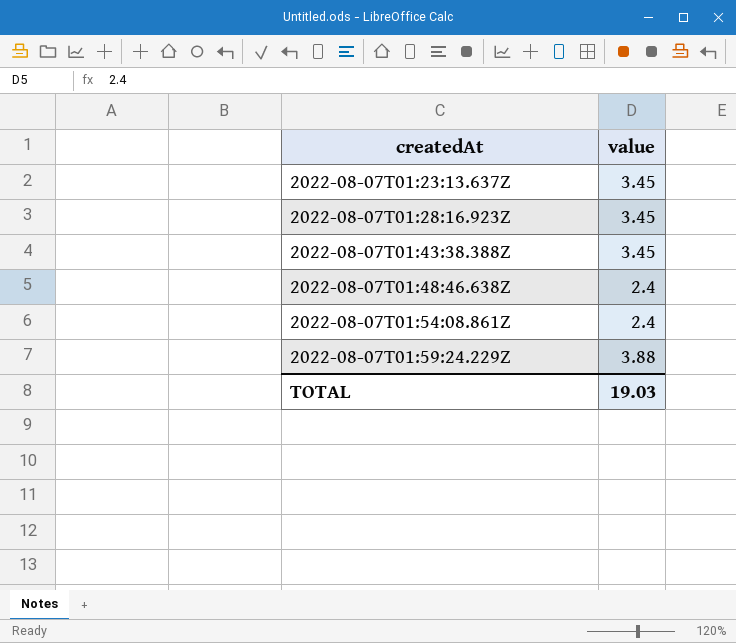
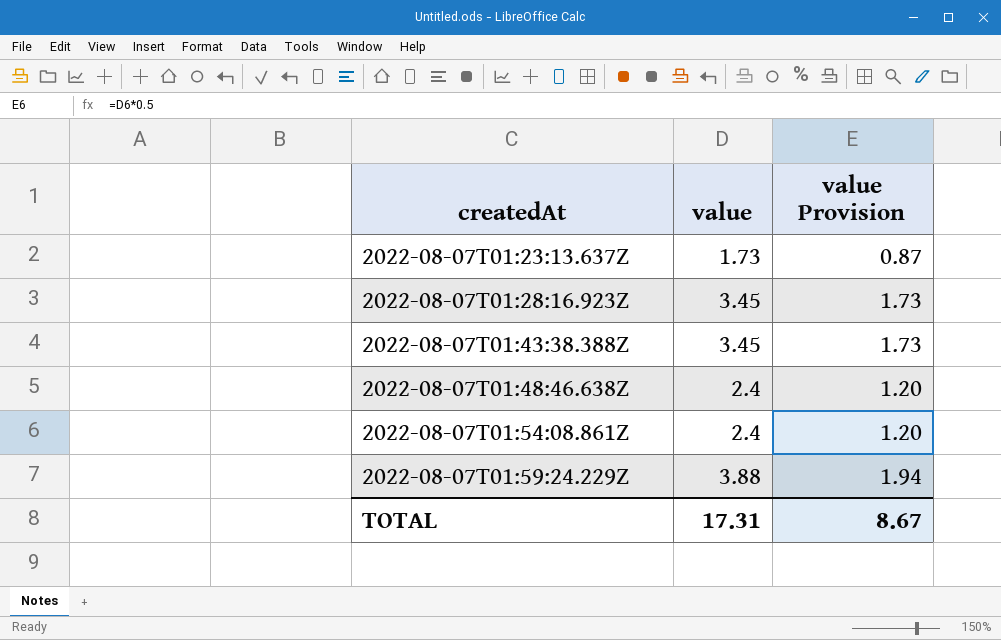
column value Provision | formula: none -> [value] * 0.5
2022-08-07T01:23:13.637Z | value: 3.45 -> 1.73
TOTAL | value: 19.03 -> 17.31

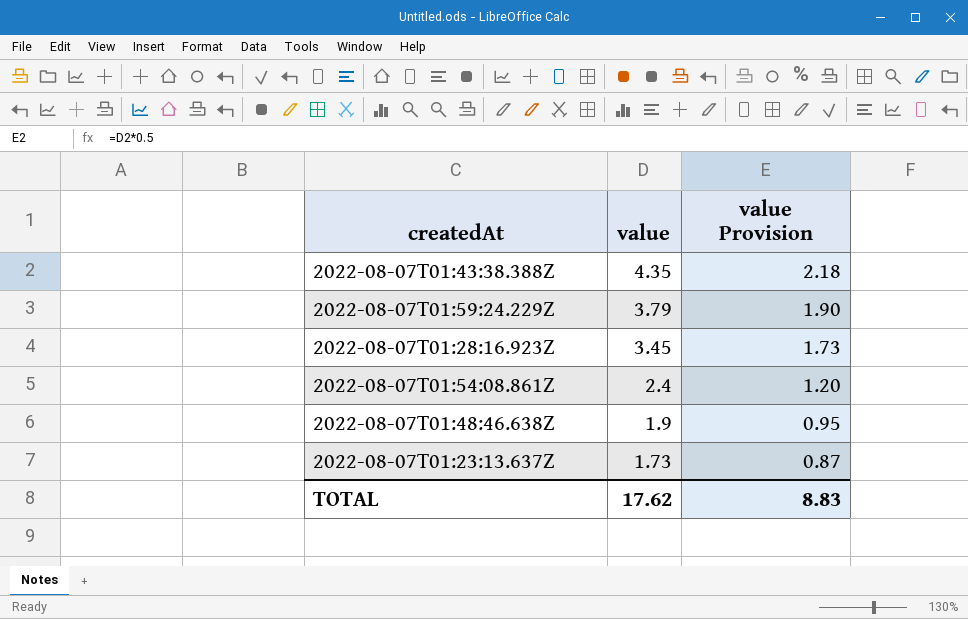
row order: createdAt ascending -> value descending
2022-08-07T01:43:38.388Z | value: 3.45 -> 4.35
2022-08-07T01:43:38.388Z | value Provision: 1.73 -> 2.18
2022-08-07T01:59:24.229Z | value: 3.88 -> 3.79
2022-08-07T01:59:24.229Z | value Provision: 1.94 -> 1.90
2022-08-07T01:48:46.638Z | value: 2.4 -> 1.9
2022-08-07T01:48:46.638Z | value Provision: 1.20 -> 0.95
TOTAL | value: 17.31 -> 17.62
TOTAL | value Provision: 8.67 -> 8.83

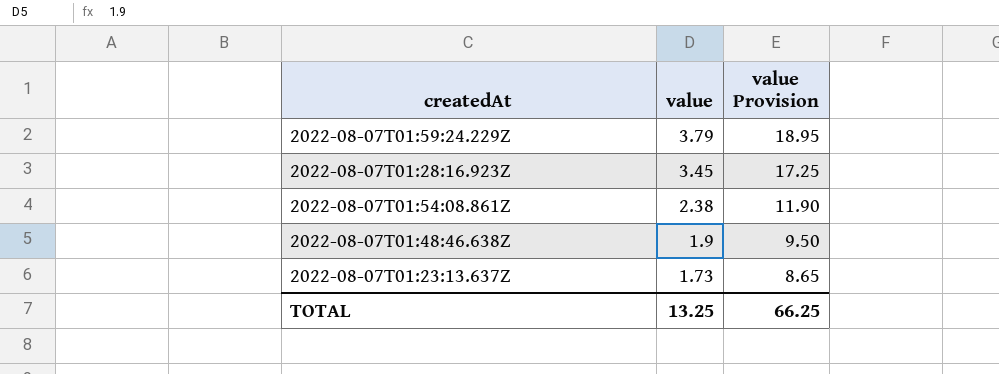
column value Provision | formula: [value] * 0.5 -> [value] * 5
row 2022-08-07T01:43:38.388Z: 4.35 | 2.18 -> none
2022-08-07T01:54:08.861Z | value: 2.4 -> 2.38
TOTAL | value: 17.62 -> 13.25
TOTAL | value Provision: 8.83 -> 66.25

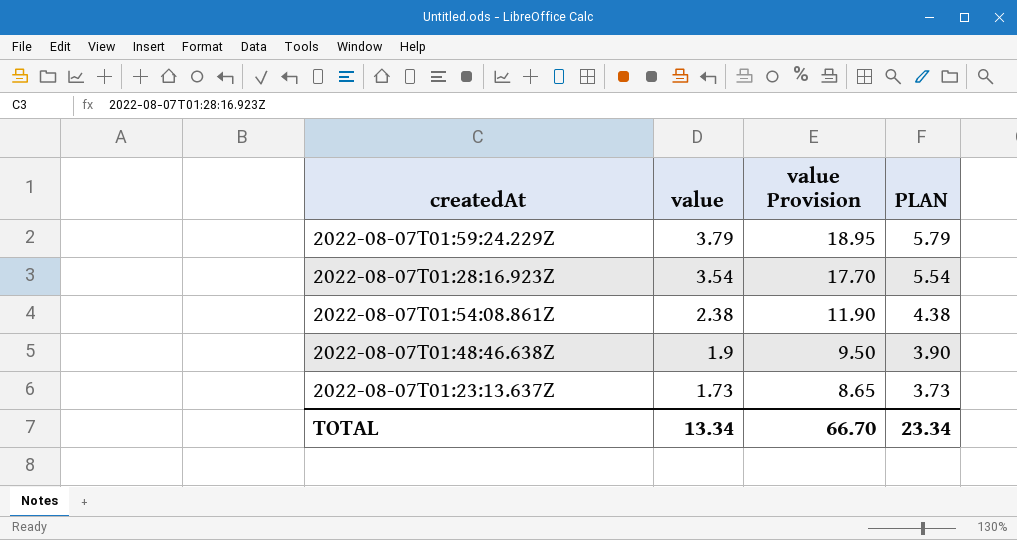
column PLAN | formula: none -> [value] + 2
2022-08-07T01:28:16.923Z | value: 3.45 -> 3.54
2022-08-07T01:28:16.923Z | value Provision: 17.25 -> 17.70
TOTAL | value: 13.25 -> 13.34
TOTAL | value Provision: 66.25 -> 66.70

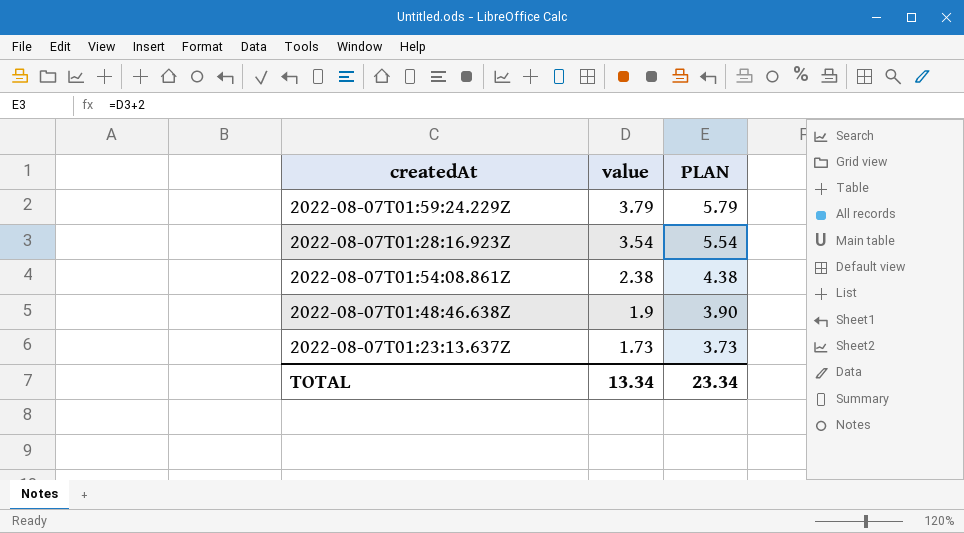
column value Provision | formula: [value] * 5 -> none

